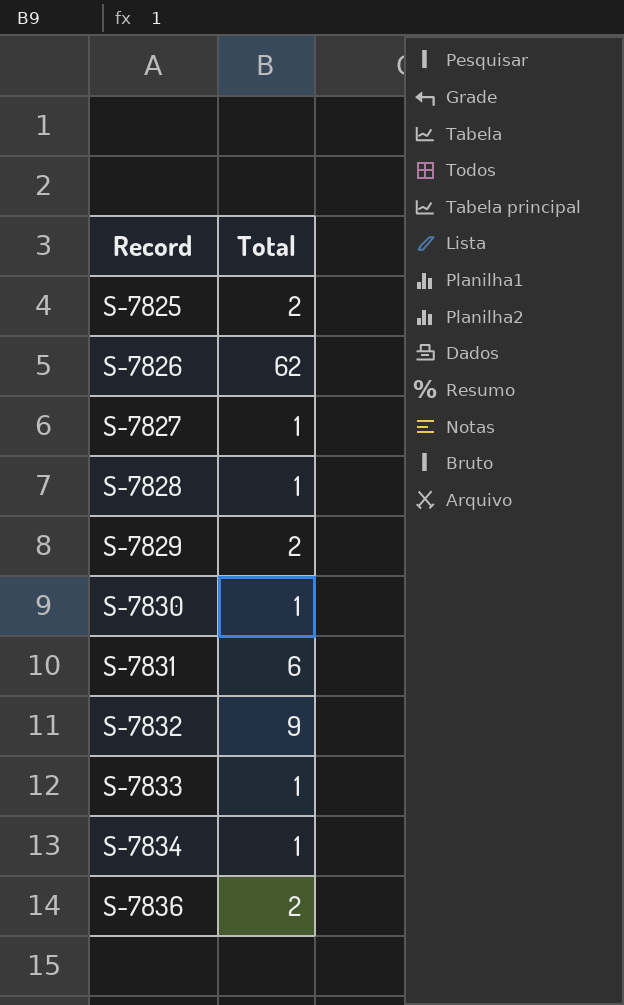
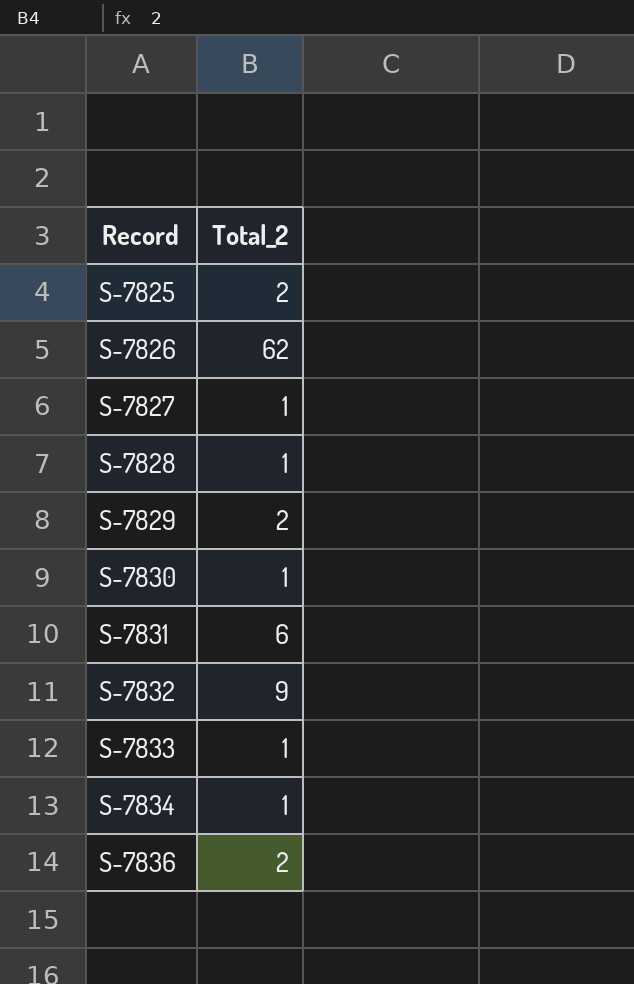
column name: Total -> Total_2

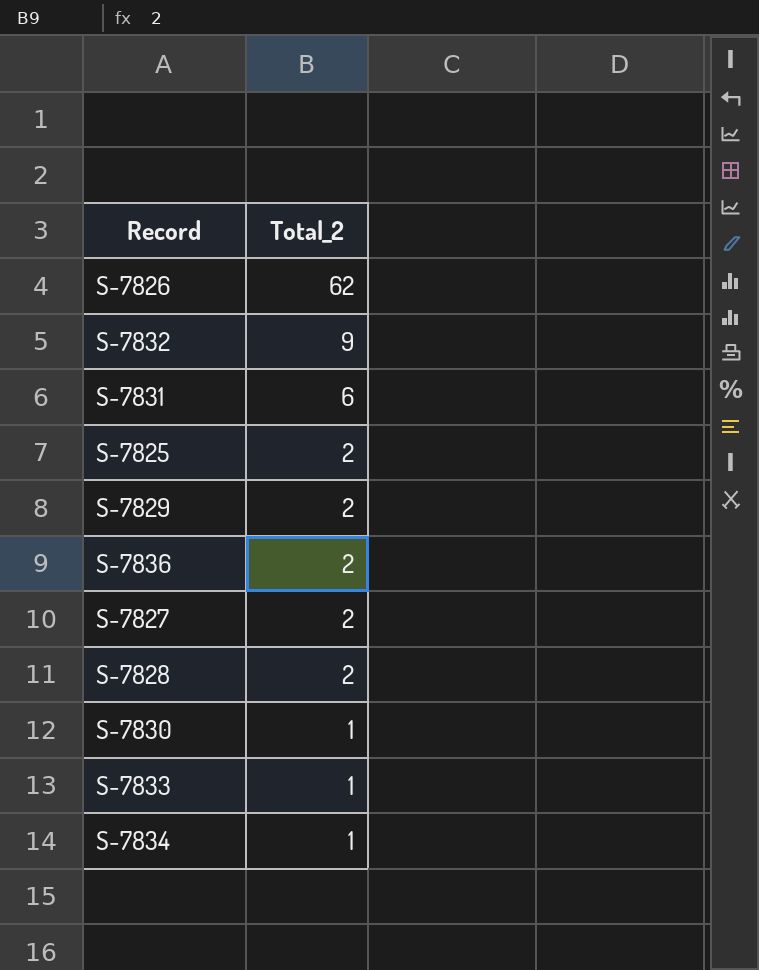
row order: Record ascending -> Total_2 descending
S-7827 | Total_2: 1 -> 2
S-7828 | Total_2: 1 -> 2

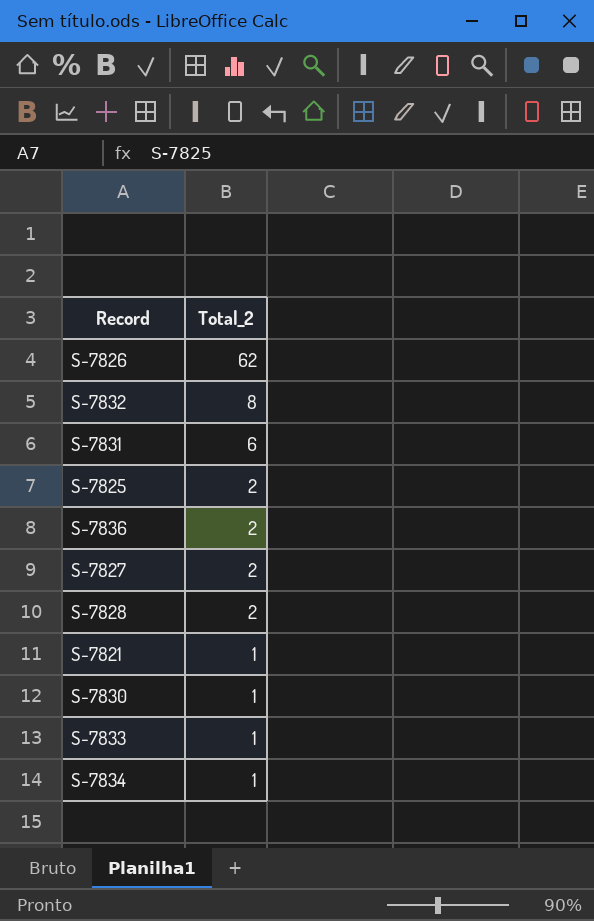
row S-7829: 2 -> none
S-7832 | Total_2: 9 -> 8
row S-7821: none -> 1

